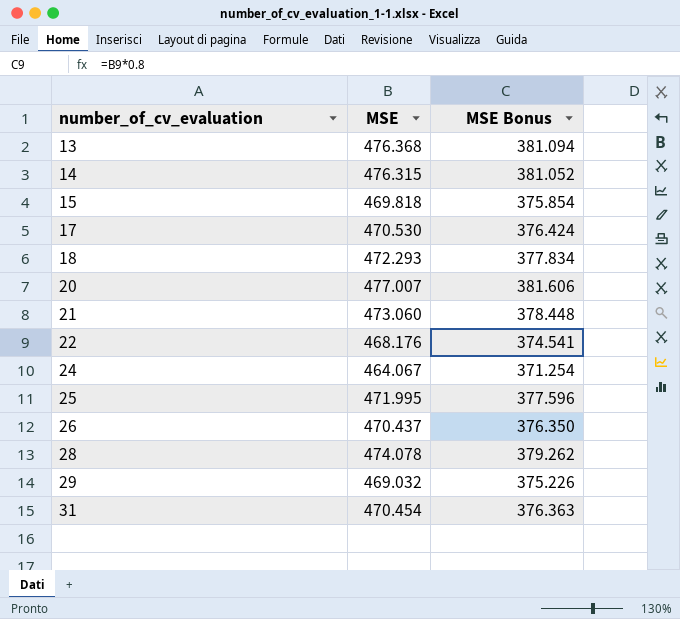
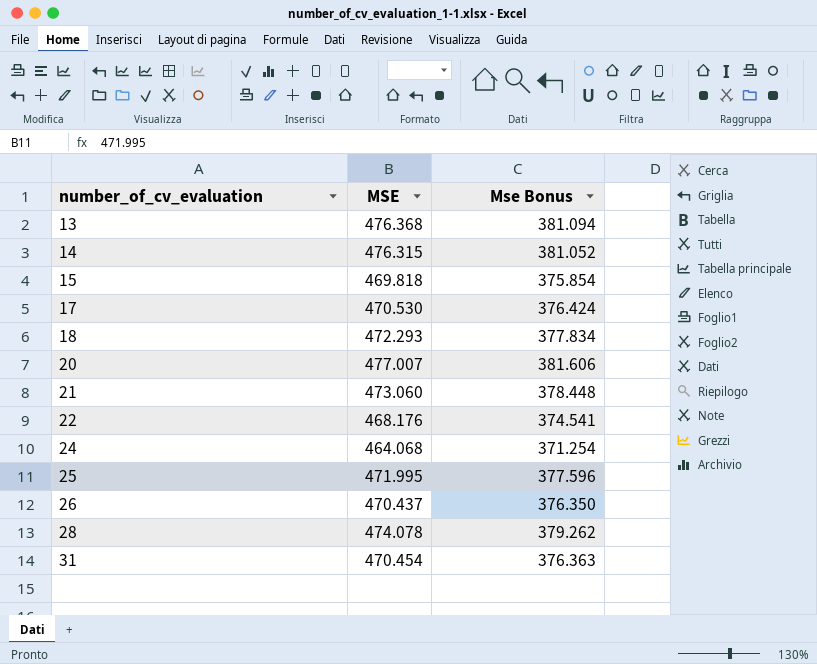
column name: MSE Bonus -> Mse Bonus
row 29: 469.032 | 375.226 -> none
24 | MSE: 464.067 -> 464.068

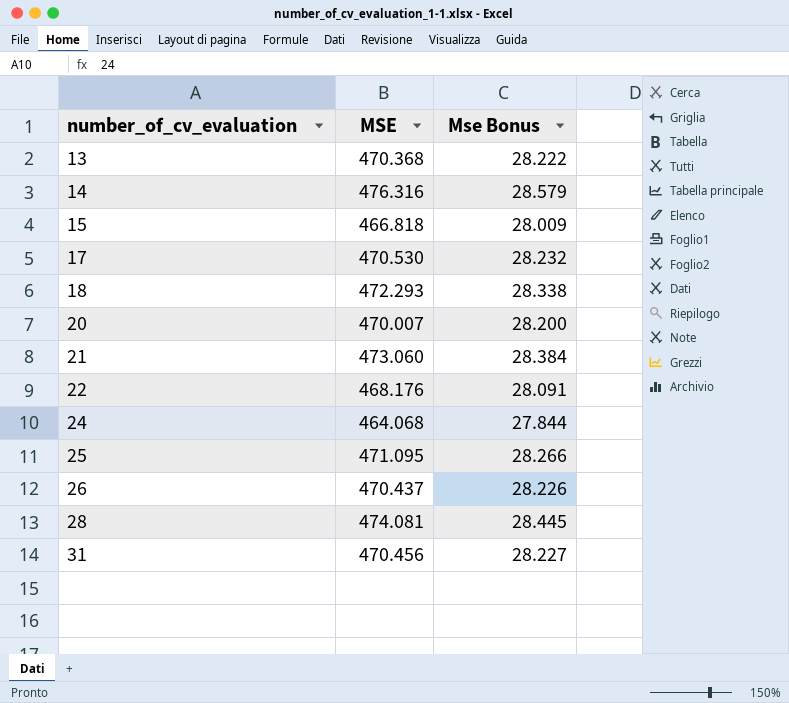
column Mse Bonus | formula: [MSE] * 0.8 -> [MSE] * 0.06
13 | MSE: 476.368 -> 470.368
14 | MSE: 476.315 -> 476.316
15 | MSE: 469.818 -> 466.818
20 | MSE: 477.007 -> 470.007
25 | MSE: 471.995 -> 471.095
28 | MSE: 474.078 -> 474.081
31 | MSE: 470.454 -> 470.456

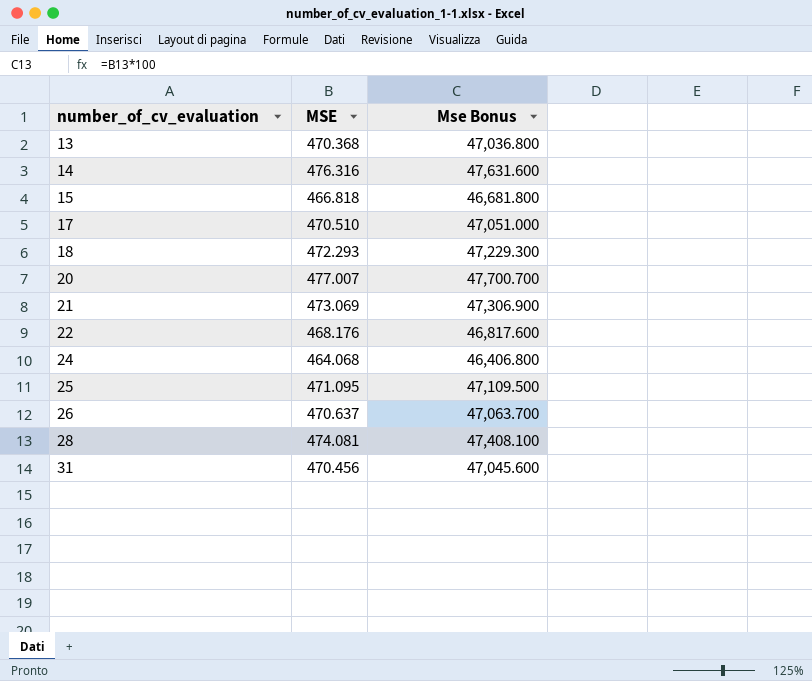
column Mse Bonus | formula: [MSE] * 0.06 -> [MSE] * 100
17 | MSE: 470.530 -> 470.510
20 | MSE: 470.007 -> 477.007
21 | MSE: 473.060 -> 473.069
26 | MSE: 470.437 -> 470.637

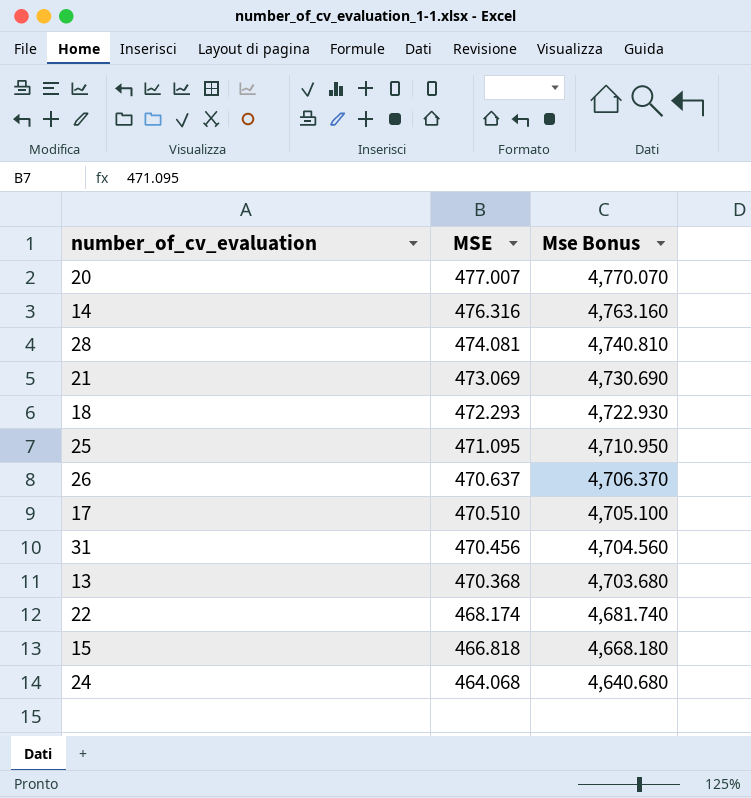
row order: number_of_cv_evaluation ascending -> MSE descending
column Mse Bonus | formula: [MSE] * 100 -> [MSE] * 10
22 | MSE: 468.176 -> 468.174

